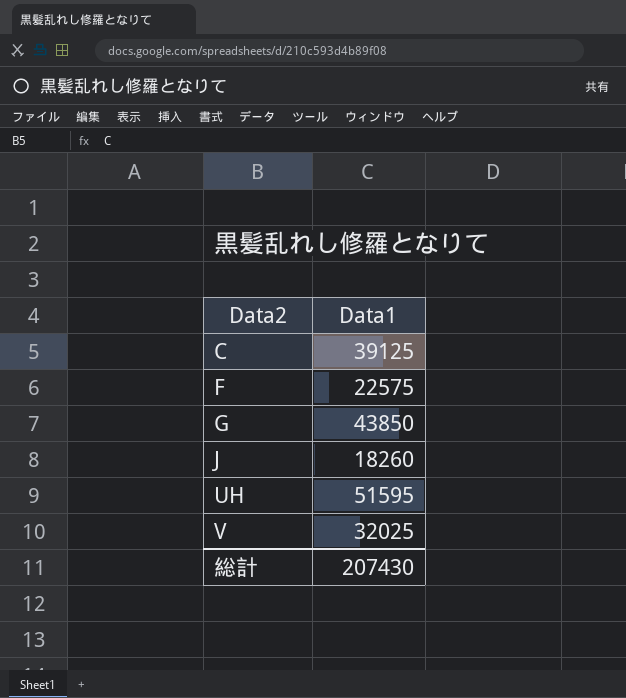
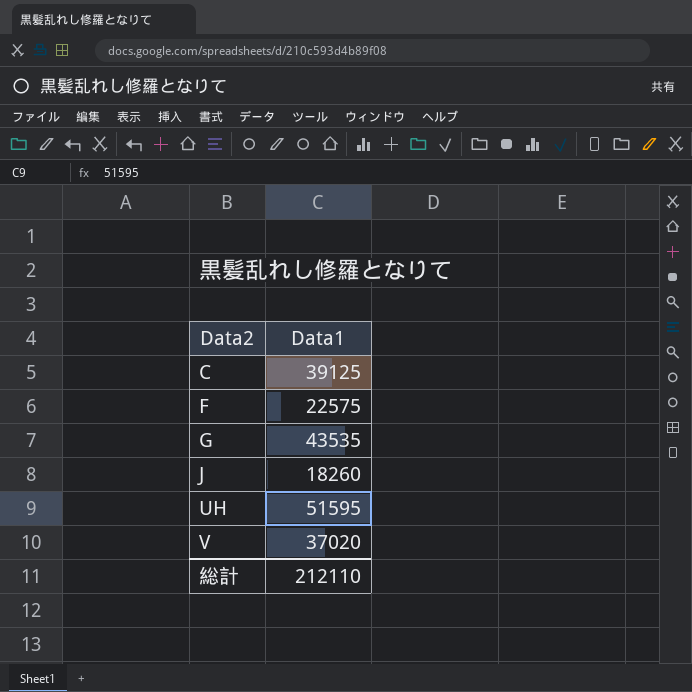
G | Data1: 43850 -> 43535
V | Data1: 32025 -> 37020
総計 | Data1: 207430 -> 212110

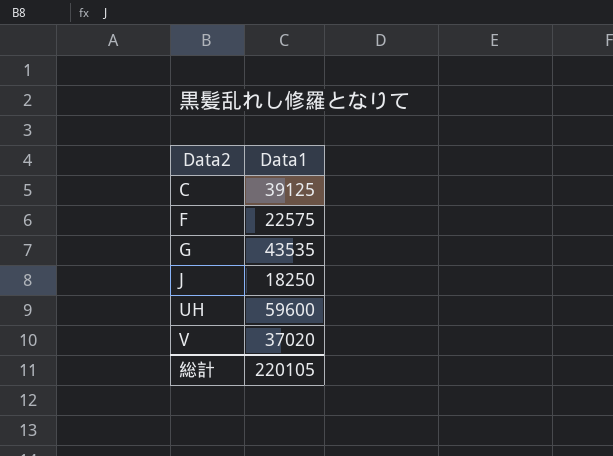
J | Data1: 18260 -> 18250
UH | Data1: 51595 -> 59600
総計 | Data1: 212110 -> 220105

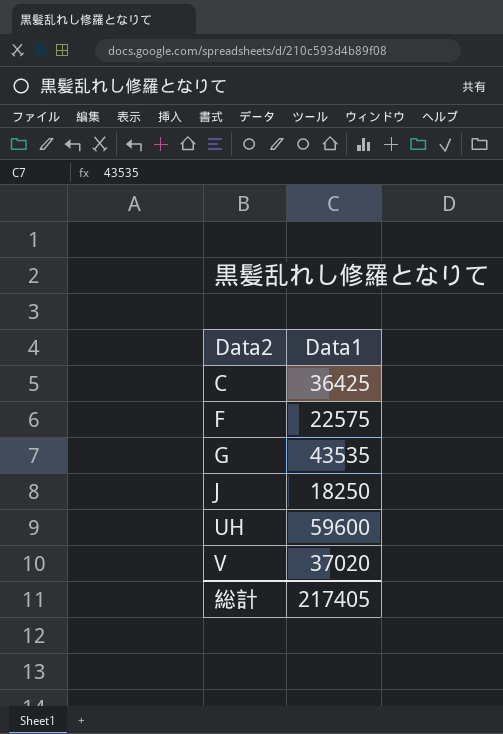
C | Data1: 39125 -> 36425
総計 | Data1: 220105 -> 217405

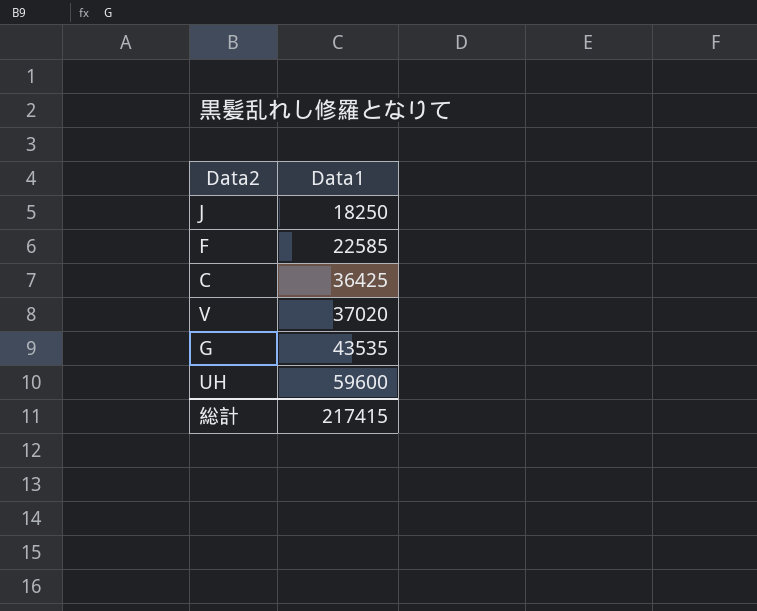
row order: Data2 ascending -> Data1 ascending
F | Data1: 22575 -> 22585
総計 | Data1: 217405 -> 217415

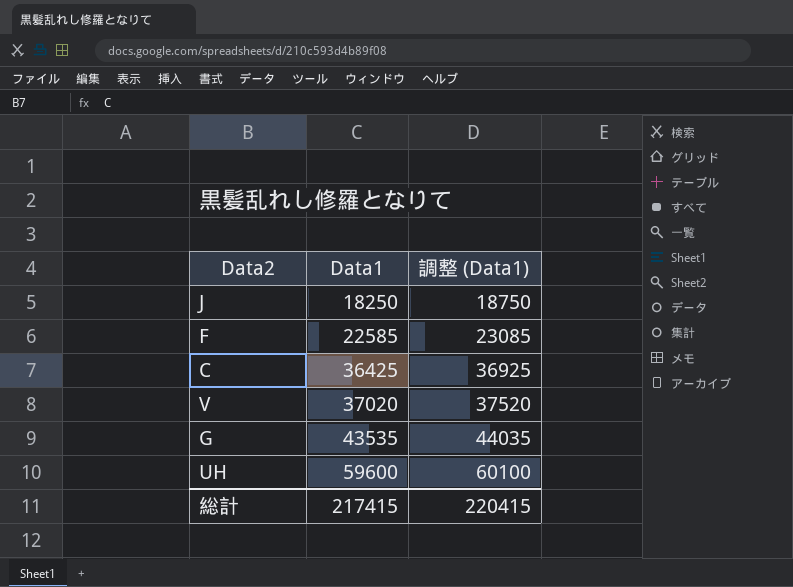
column 調整 (Data1) | formula: none -> [Data1] + 500

